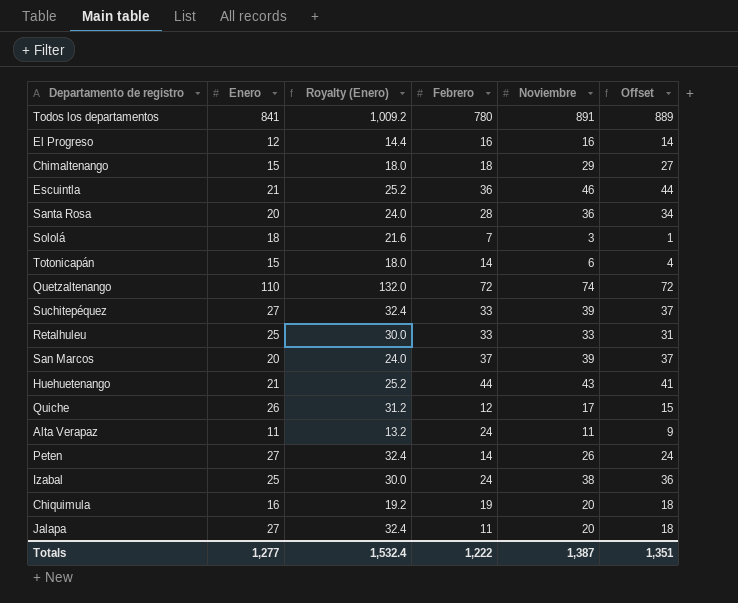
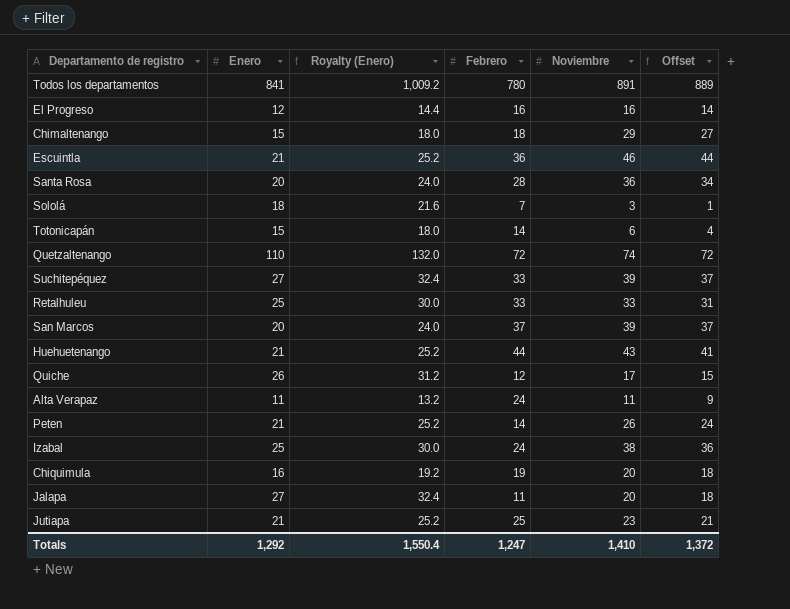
Peten | Enero: 27 -> 21
Peten | Royalty (Enero): 32.4 -> 25.2
row Jutiapa: none -> 21 | 25.2 | 25 | 23 | 21
Totals | Enero: 1,277 -> 1,292
Totals | Royalty (Enero): 1,532.4 -> 1,550.4
Totals | Febrero: 1,222 -> 1,247
Totals | Noviembre: 1,387 -> 1,410
Totals | Offset: 1,351 -> 1,372

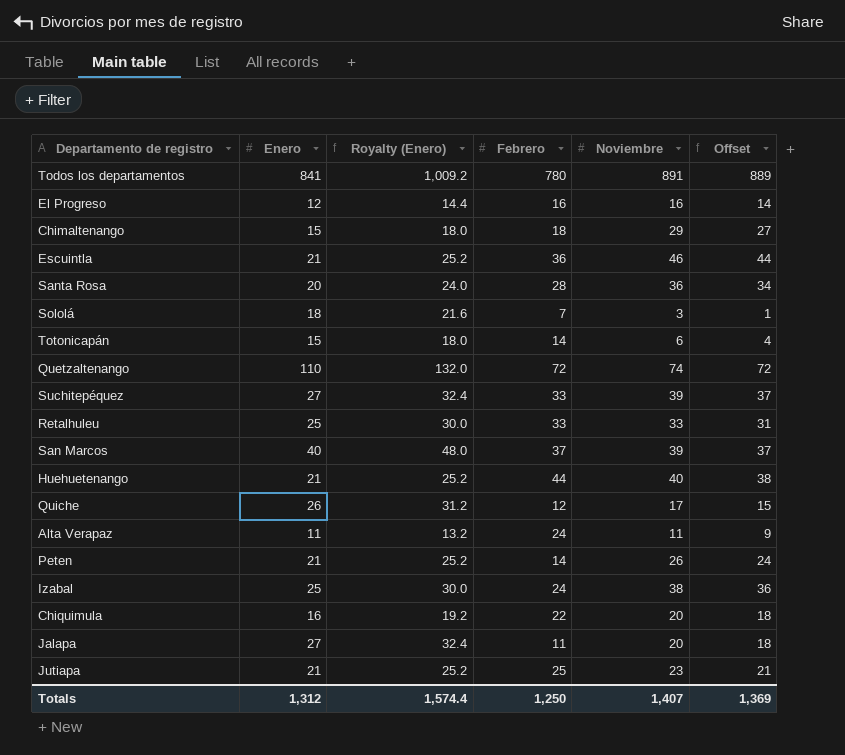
San Marcos | Enero: 20 -> 40
San Marcos | Royalty (Enero): 24.0 -> 48.0
Huehuetenango | Noviembre: 43 -> 40
Huehuetenango | Offset: 41 -> 38
Chiquimula | Febrero: 19 -> 22
Totals | Enero: 1,292 -> 1,312
Totals | Royalty (Enero): 1,550.4 -> 1,574.4
Totals | Febrero: 1,247 -> 1,250
Totals | Noviembre: 1,410 -> 1,407
Totals | Offset: 1,372 -> 1,369

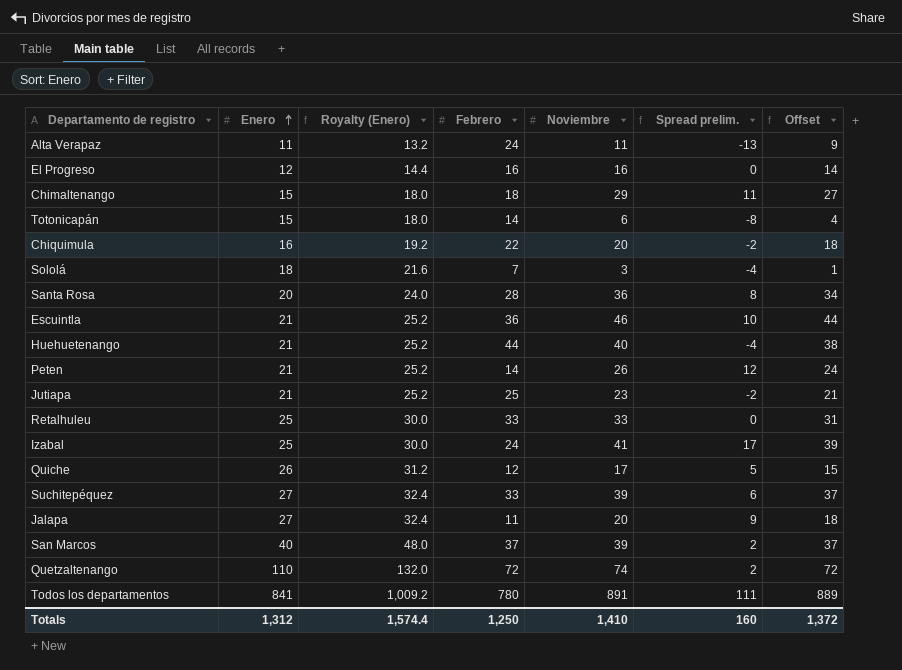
row order: none -> Enero ascending
column Spread prelim. | formula: none -> [Noviembre] - [Febrero]
Izabal | Noviembre: 38 -> 41
Izabal | Offset: 36 -> 39
Totals | Noviembre: 1,407 -> 1,410
Totals | Offset: 1,369 -> 1,372

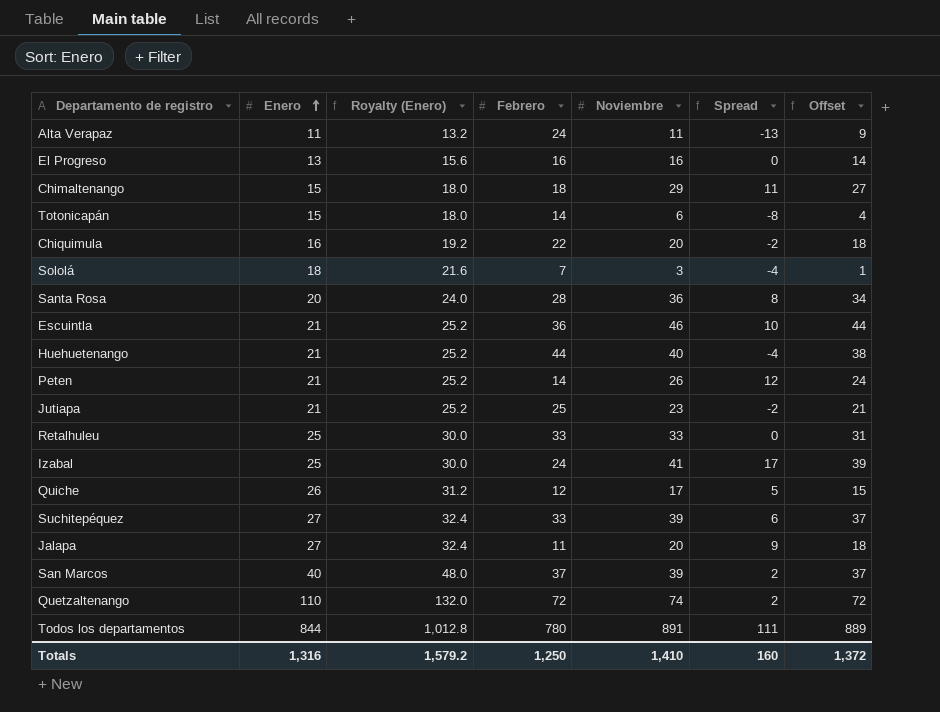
column name: Spread prelim. -> Spread
El Progreso | Enero: 12 -> 13
El Progreso | Royalty (Enero): 14.4 -> 15.6
Todos los departamentos | Enero: 841 -> 844
Todos los departamentos | Royalty (Enero): 1,009.2 -> 1,012.8
Totals | Enero: 1,312 -> 1,316
Totals | Royalty (Enero): 1,574.4 -> 1,579.2

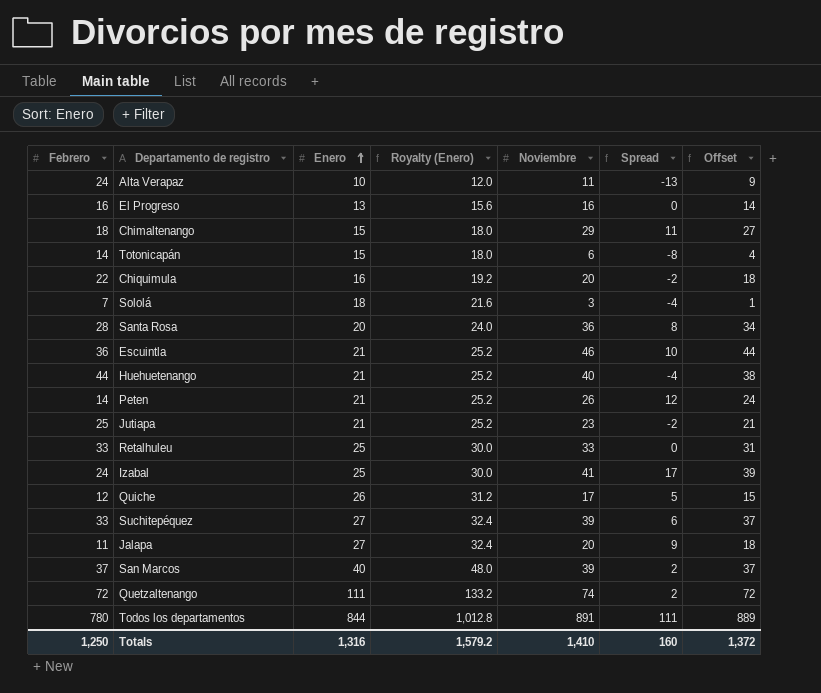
column Febrero | position: 4 -> 1
Alta Verapaz | Enero: 11 -> 10
Alta Verapaz | Royalty (Enero): 13.2 -> 12.0
Quetzaltenango | Enero: 110 -> 111
Quetzaltenango | Royalty (Enero): 132.0 -> 133.2

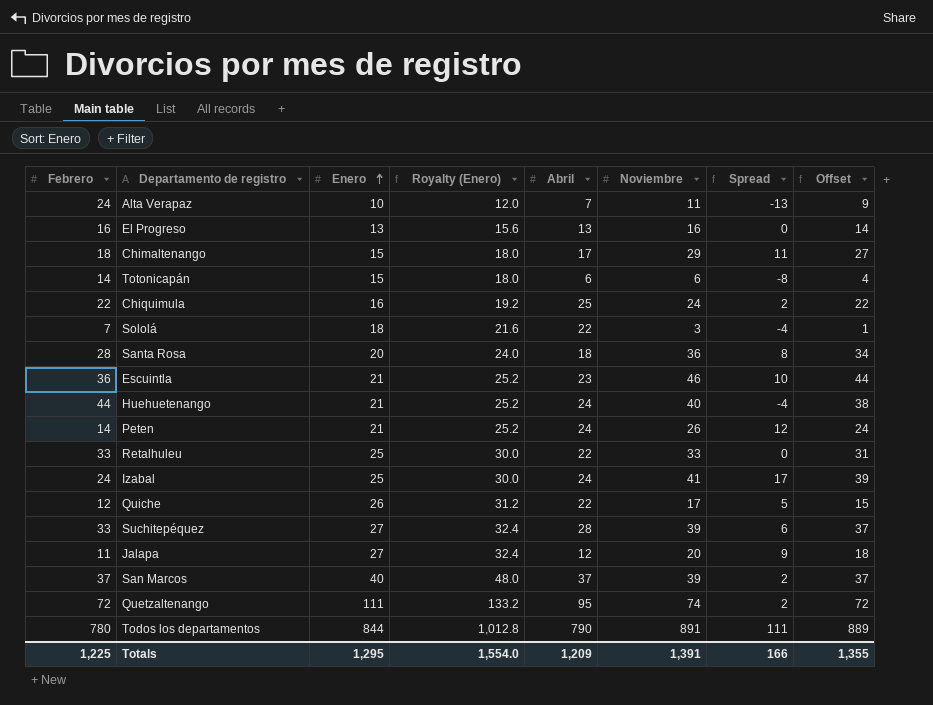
column Abril | position: none -> 5
row Jutiapa: 25 | 21 | 25.2 | 23 | -2 | 21 -> none
Chiquimula | Noviembre: 20 -> 24
Chiquimula | Spread: -2 -> 2
Chiquimula | Offset: 18 -> 22
Totals | Febrero: 1,250 -> 1,225
Totals | Enero: 1,316 -> 1,295
Totals | Royalty (Enero): 1,579.2 -> 1,554.0
Totals | Noviembre: 1,410 -> 1,391
Totals | Spread: 160 -> 166
Totals | Offset: 1,372 -> 1,355

